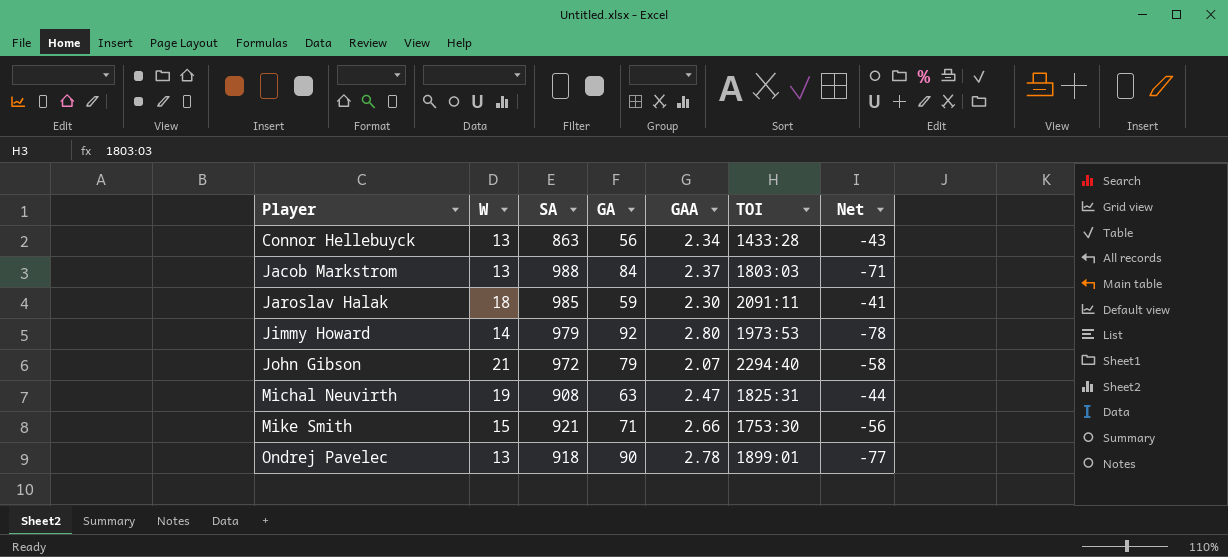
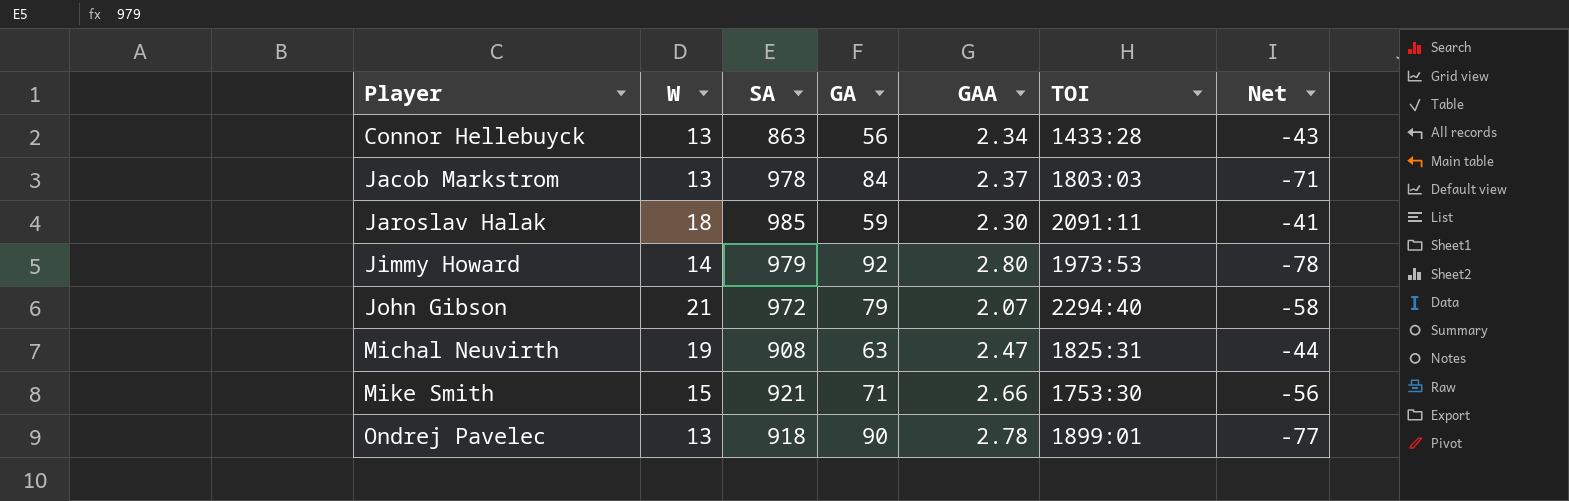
Jacob Markstrom | SA: 988 -> 978

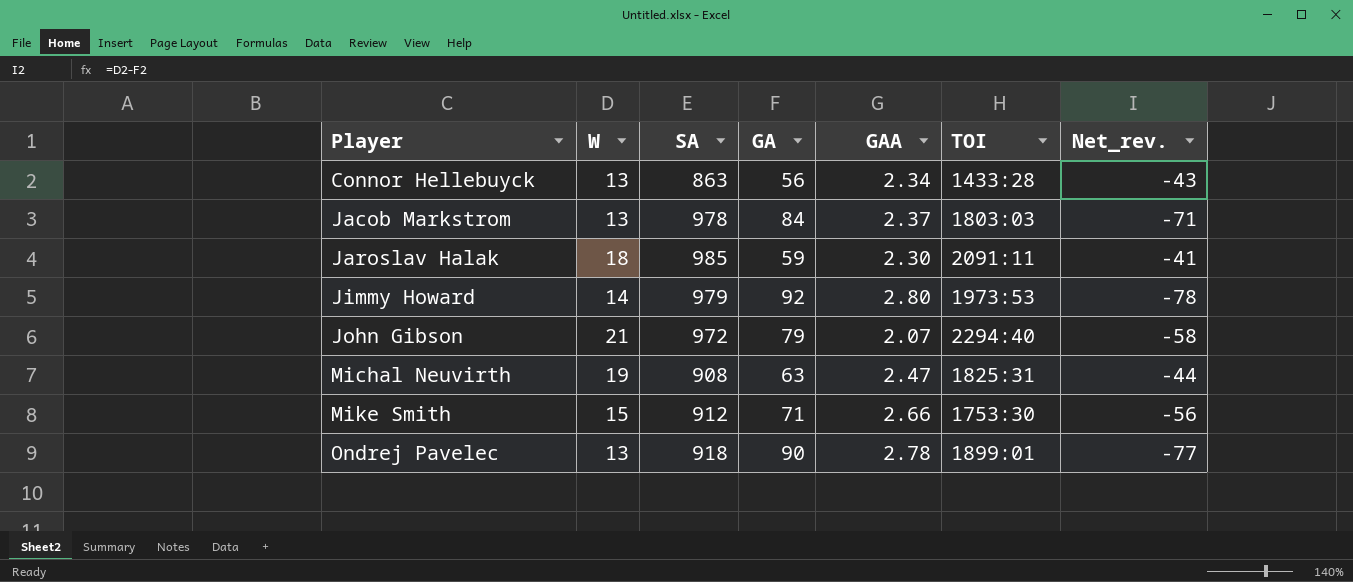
column name: Net -> Net_rev.
Mike Smith | SA: 921 -> 912

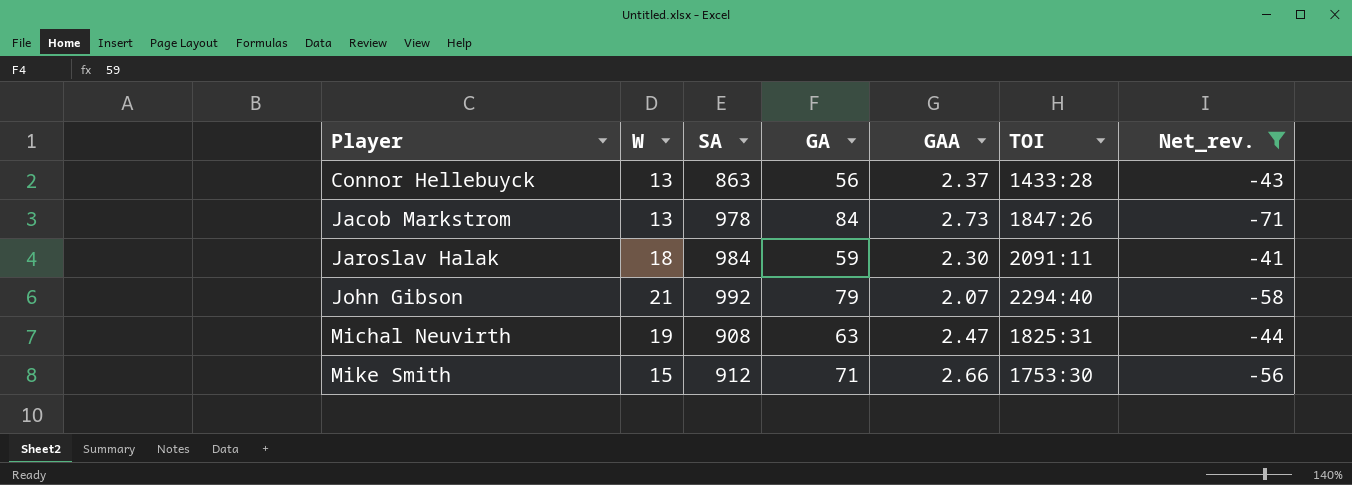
filter: none -> Net_rev. >= -71
Connor Hellebuyck | GAA: 2.34 -> 2.37
Jacob Markstrom | GAA: 2.37 -> 2.73
Jacob Markstrom | TOI: 1803:03 -> 1847:26
Jaroslav Halak | SA: 985 -> 984
John Gibson | SA: 972 -> 992

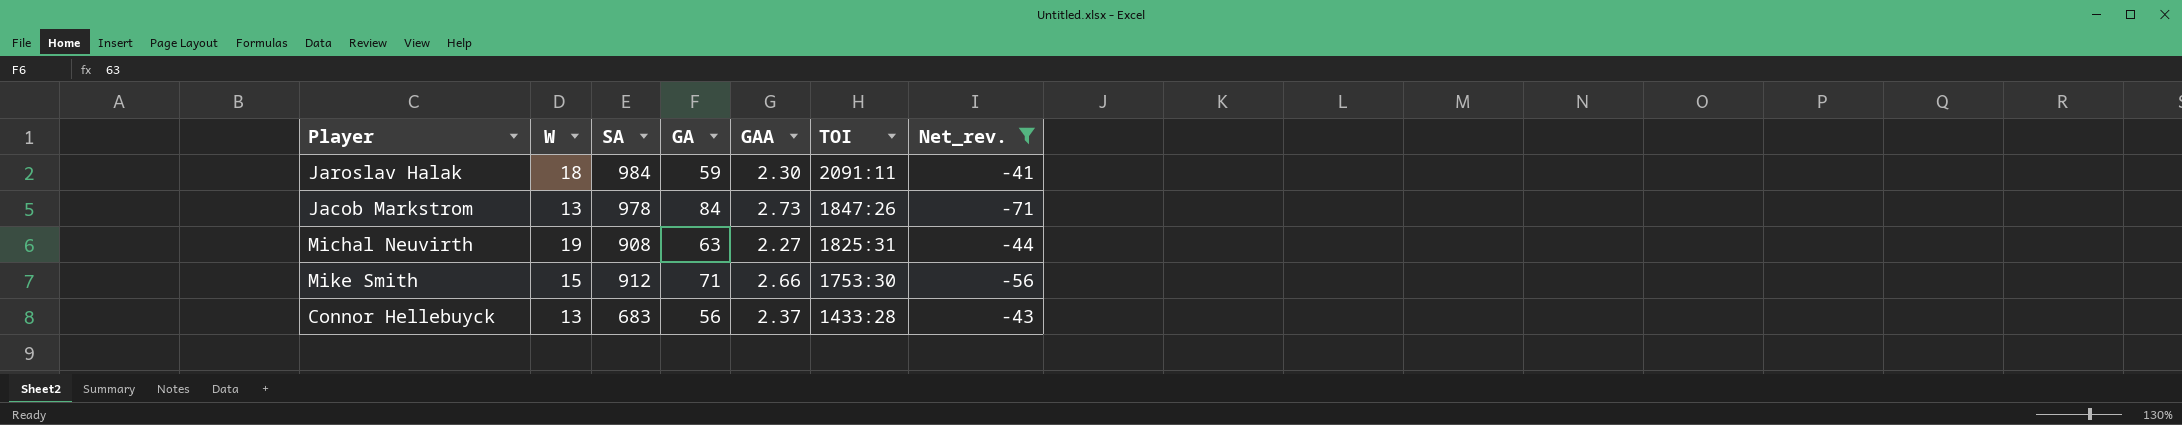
row order: Player ascending -> TOI descending
row John Gibson: 21 | 992 | 79 | 2.07 | 2294:40 | -58 -> none
Michal Neuvirth | GAA: 2.47 -> 2.27
Connor Hellebuyck | SA: 863 -> 683

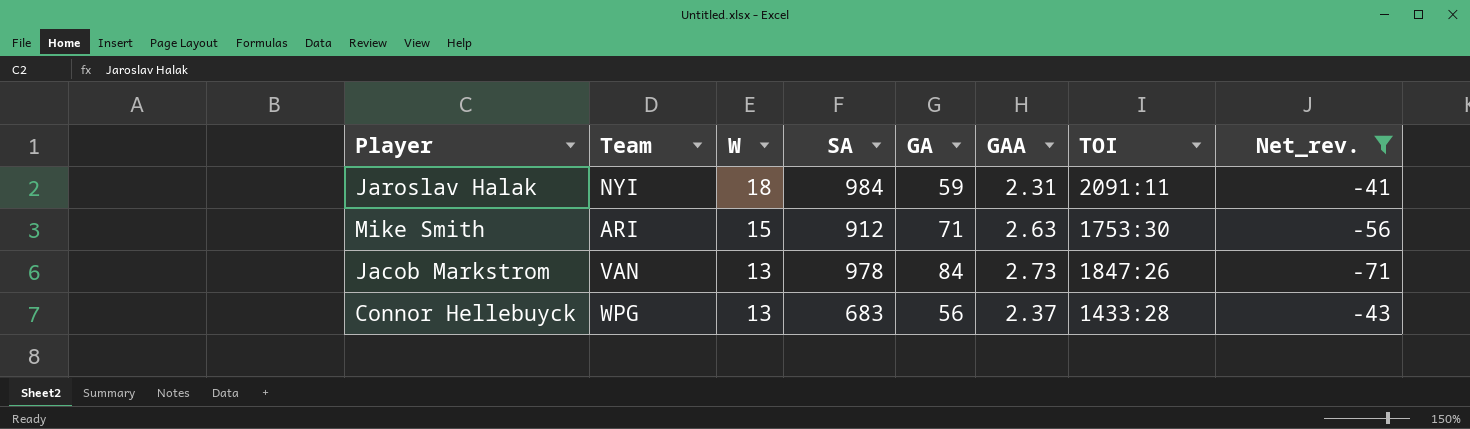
row order: TOI descending -> W descending
column Team | position: none -> 2
row Michal Neuvirth: 19 | 908 | 63 | 2.27 | 1825:31 | -44 -> none
Jaroslav Halak | GAA: 2.30 -> 2.31
Mike Smith | GAA: 2.66 -> 2.63

